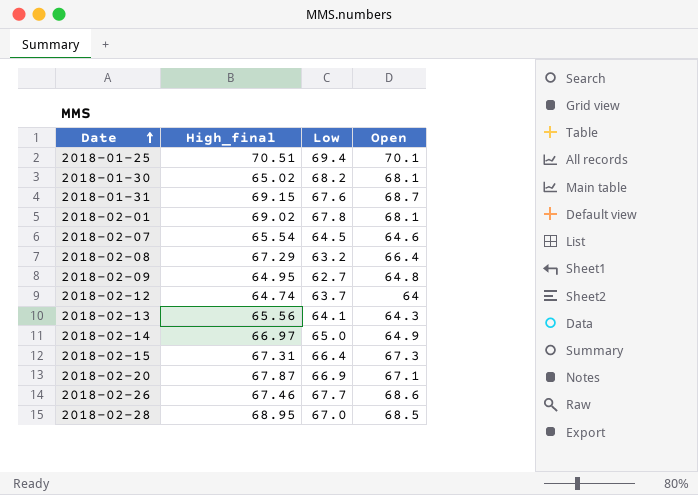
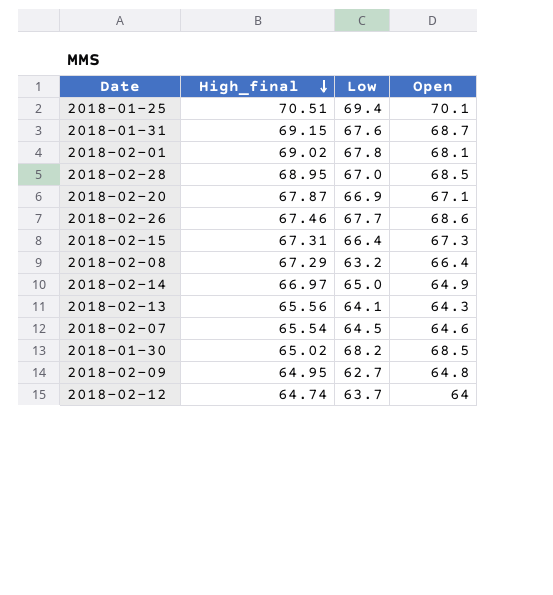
row order: Date ascending -> High_final descending
2018-01-30 | Open: 68.1 -> 68.5

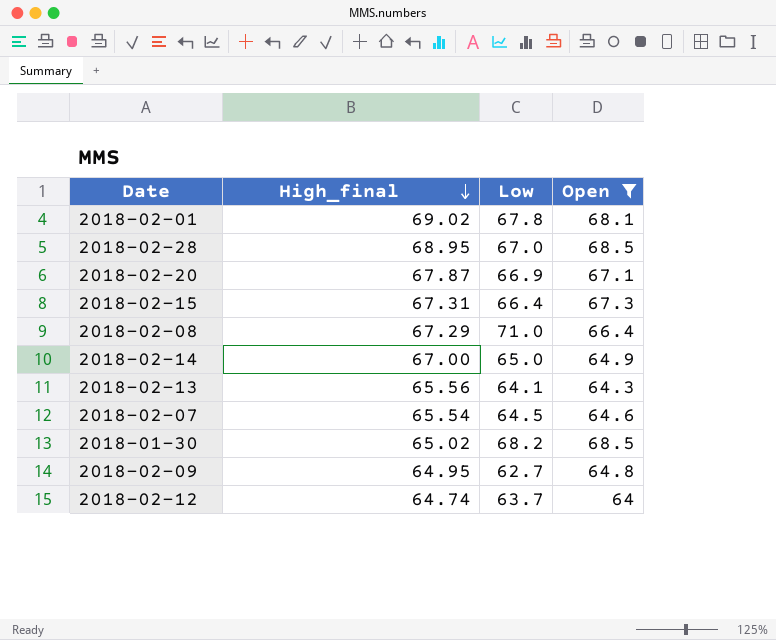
filter: none -> Open <= 68.5
2018-02-08 | Low: 63.2 -> 71.0
2018-02-14 | High_final: 66.97 -> 67.00

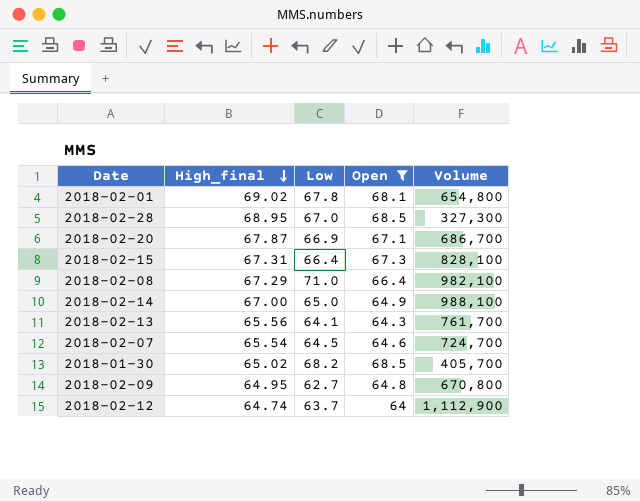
column Volume | position: none -> 5

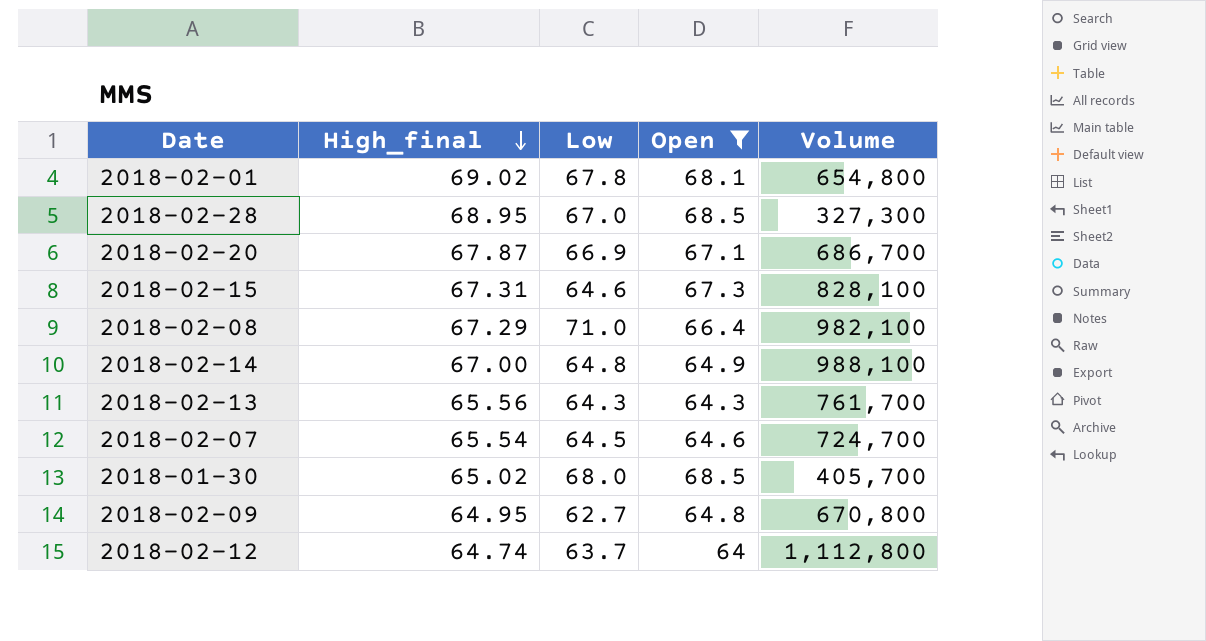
2018-02-15 | Low: 66.4 -> 64.6
2018-02-14 | Low: 65.0 -> 64.8
2018-02-13 | Low: 64.1 -> 64.3
2018-01-30 | Low: 68.2 -> 68.0
2018-02-12 | Volume: 1,112,900 -> 1,112,800

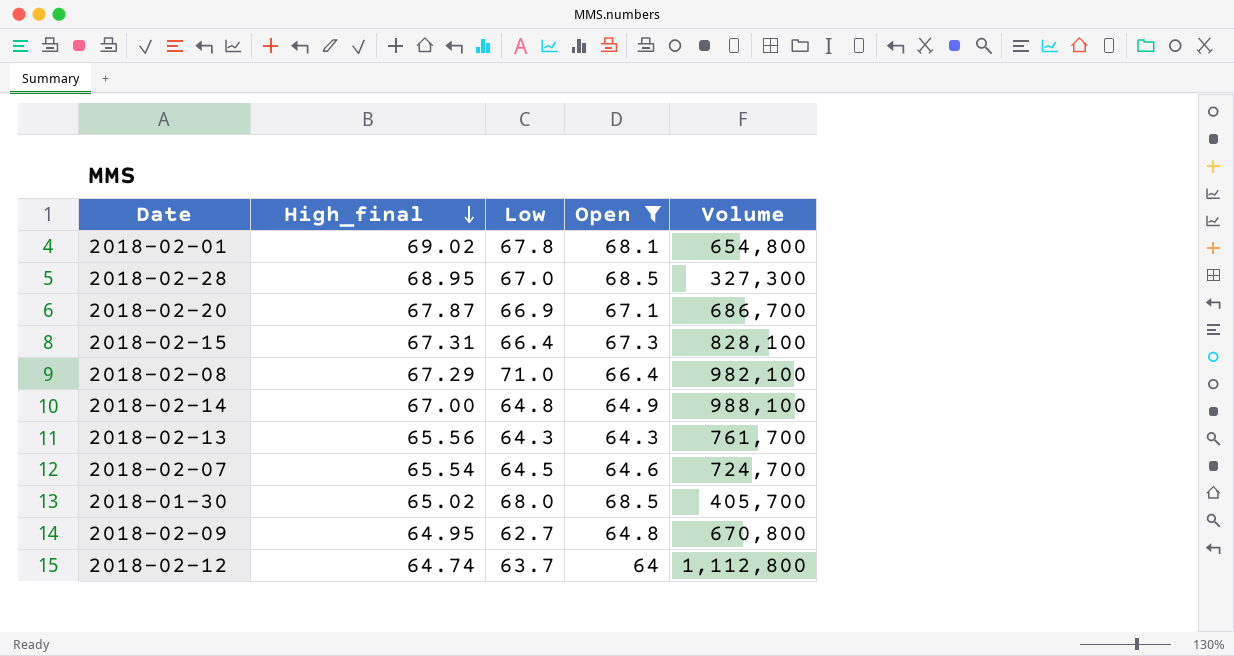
2018-02-15 | Low: 64.6 -> 66.4

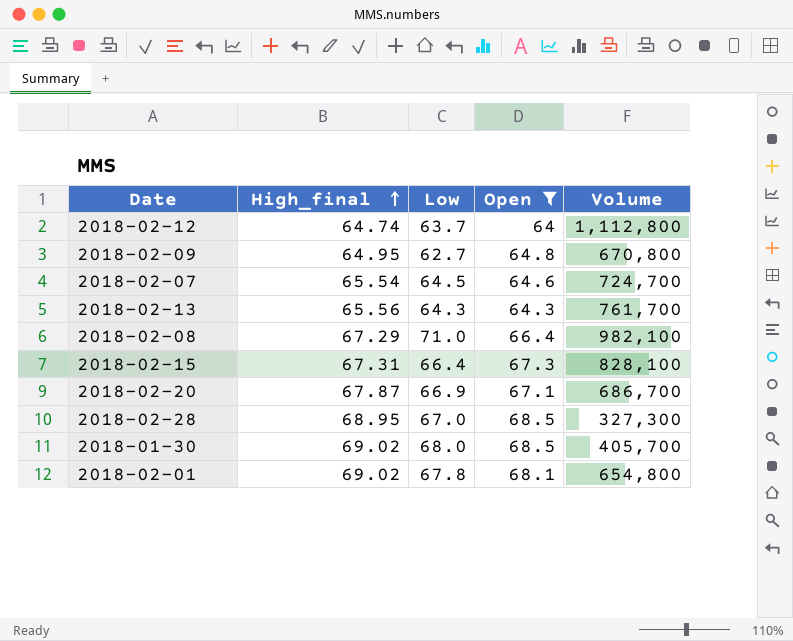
row order: High_final descending -> High_final ascending
row 2018-02-14: 67.00 | 64.8 | 64.9 | 988,100 -> none
2018-01-30 | High_final: 65.02 -> 69.02

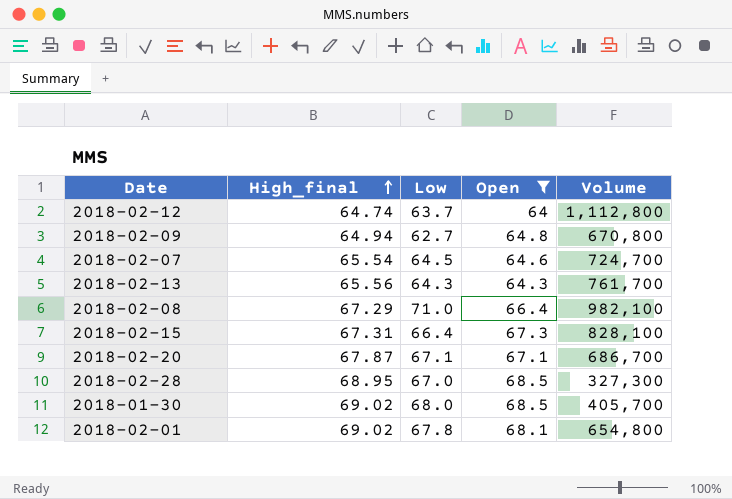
2018-02-09 | High_final: 64.95 -> 64.94
2018-02-20 | Low: 66.9 -> 67.1

